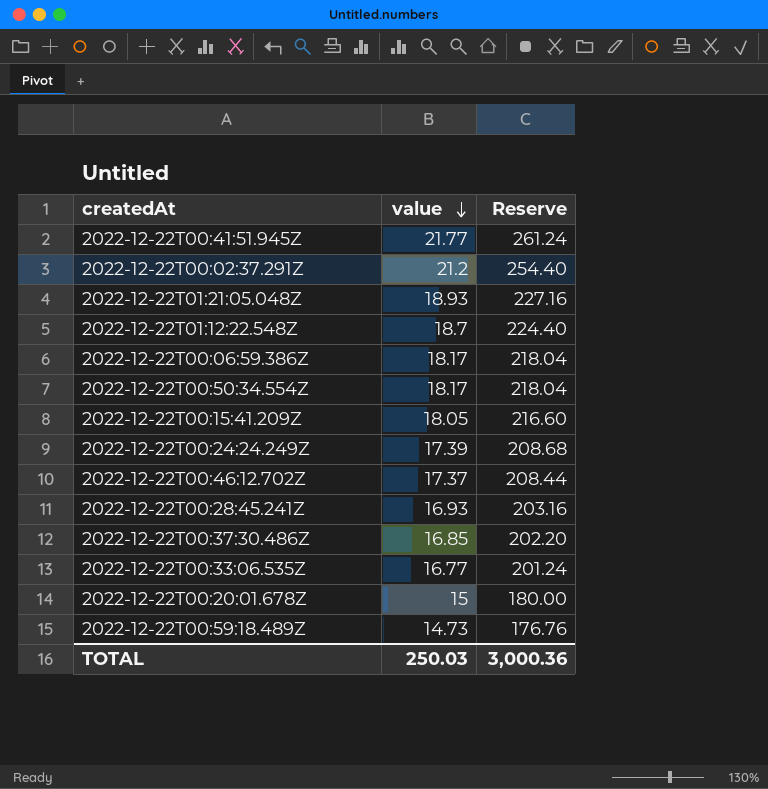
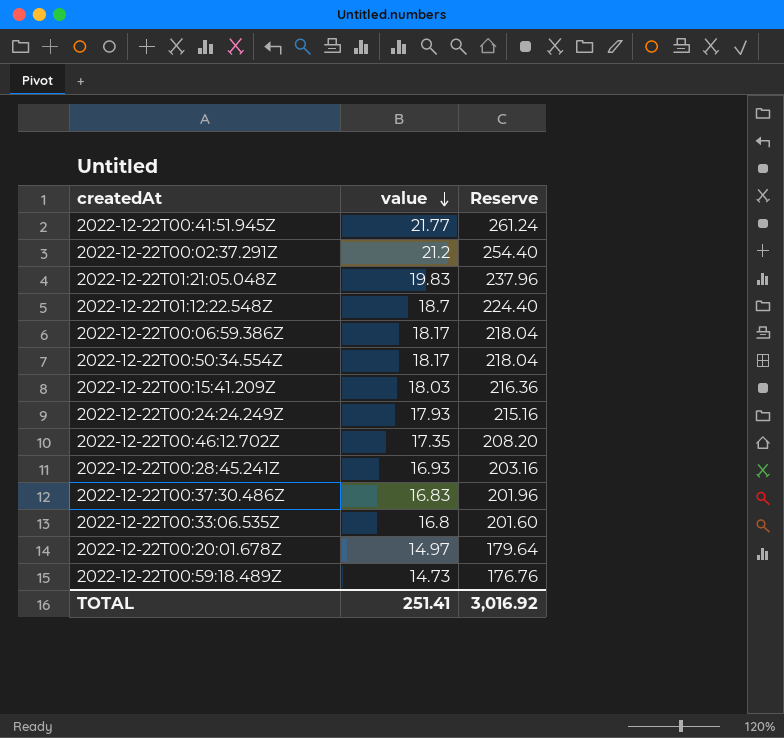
2022-12-22T01:21:05.048Z | value: 18.93 -> 19.83
2022-12-22T01:21:05.048Z | Reserve: 227.16 -> 237.96
2022-12-22T00:15:41.209Z | value: 18.05 -> 18.03
2022-12-22T00:15:41.209Z | Reserve: 216.60 -> 216.36
2022-12-22T00:24:24.249Z | value: 17.39 -> 17.93
2022-12-22T00:24:24.249Z | Reserve: 208.68 -> 215.16
2022-12-22T00:46:12.702Z | value: 17.37 -> 17.35
2022-12-22T00:46:12.702Z | Reserve: 208.44 -> 208.20
2022-12-22T00:37:30.486Z | value: 16.85 -> 16.83
2022-12-22T00:37:30.486Z | Reserve: 202.20 -> 201.96
2022-12-22T00:33:06.535Z | value: 16.77 -> 16.8
2022-12-22T00:33:06.535Z | Reserve: 201.24 -> 201.60
2022-12-22T00:20:01.678Z | value: 15 -> 14.97
2022-12-22T00:20:01.678Z | Reserve: 180.00 -> 179.64
TOTAL | value: 250.03 -> 251.41
TOTAL | Reserve: 3,000.36 -> 3,016.92

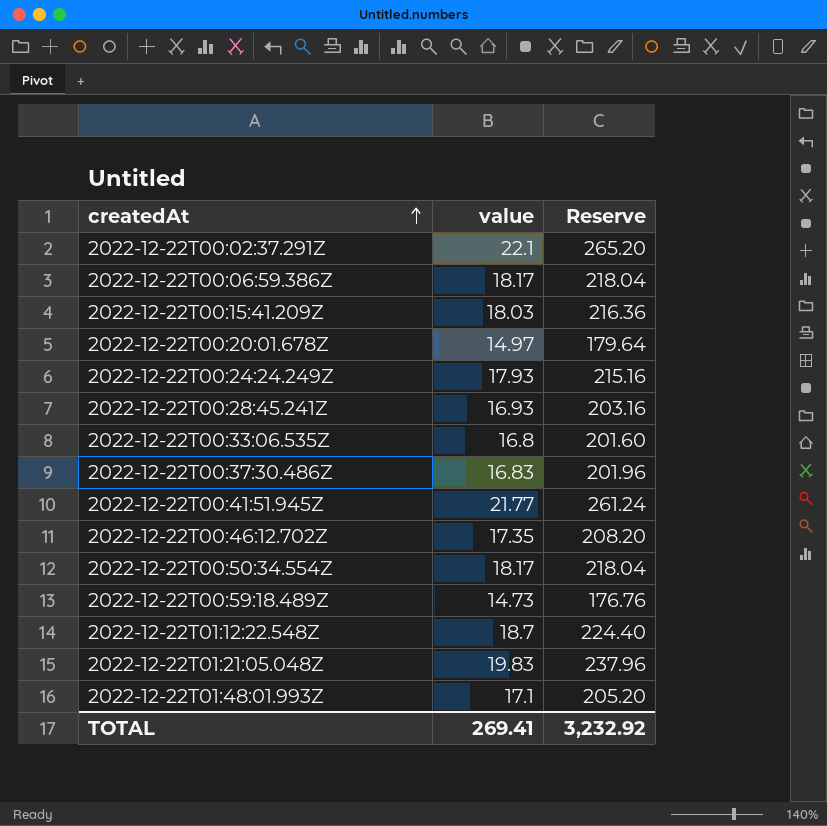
row order: value descending -> createdAt ascending
2022-12-22T00:02:37.291Z | value: 21.2 -> 22.1
2022-12-22T00:02:37.291Z | Reserve: 254.40 -> 265.20
row 2022-12-22T01:48:01.993Z: none -> 17.1 | 205.20
TOTAL | value: 251.41 -> 269.41
TOTAL | Reserve: 3,016.92 -> 3,232.92

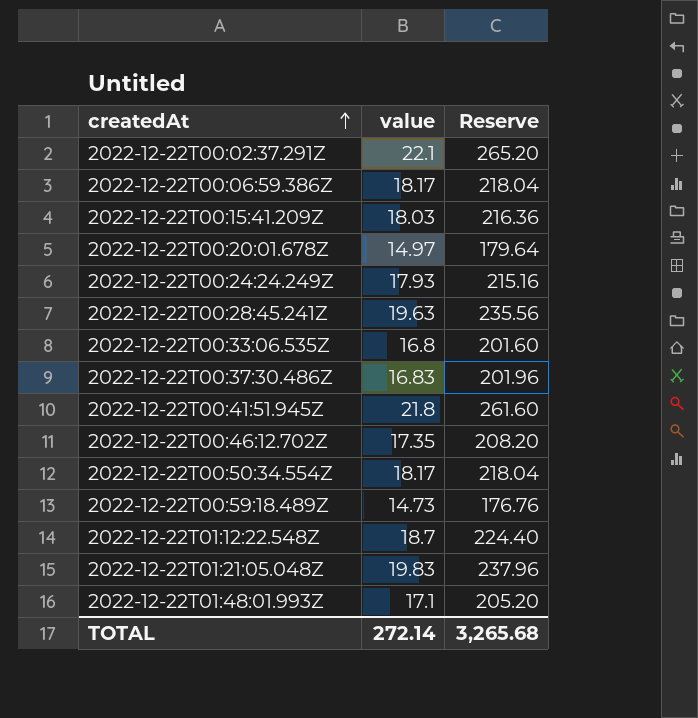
2022-12-22T00:28:45.241Z | value: 16.93 -> 19.63
2022-12-22T00:28:45.241Z | Reserve: 203.16 -> 235.56
2022-12-22T00:41:51.945Z | value: 21.77 -> 21.8
2022-12-22T00:41:51.945Z | Reserve: 261.24 -> 261.60
TOTAL | value: 269.41 -> 272.14
TOTAL | Reserve: 3,232.92 -> 3,265.68

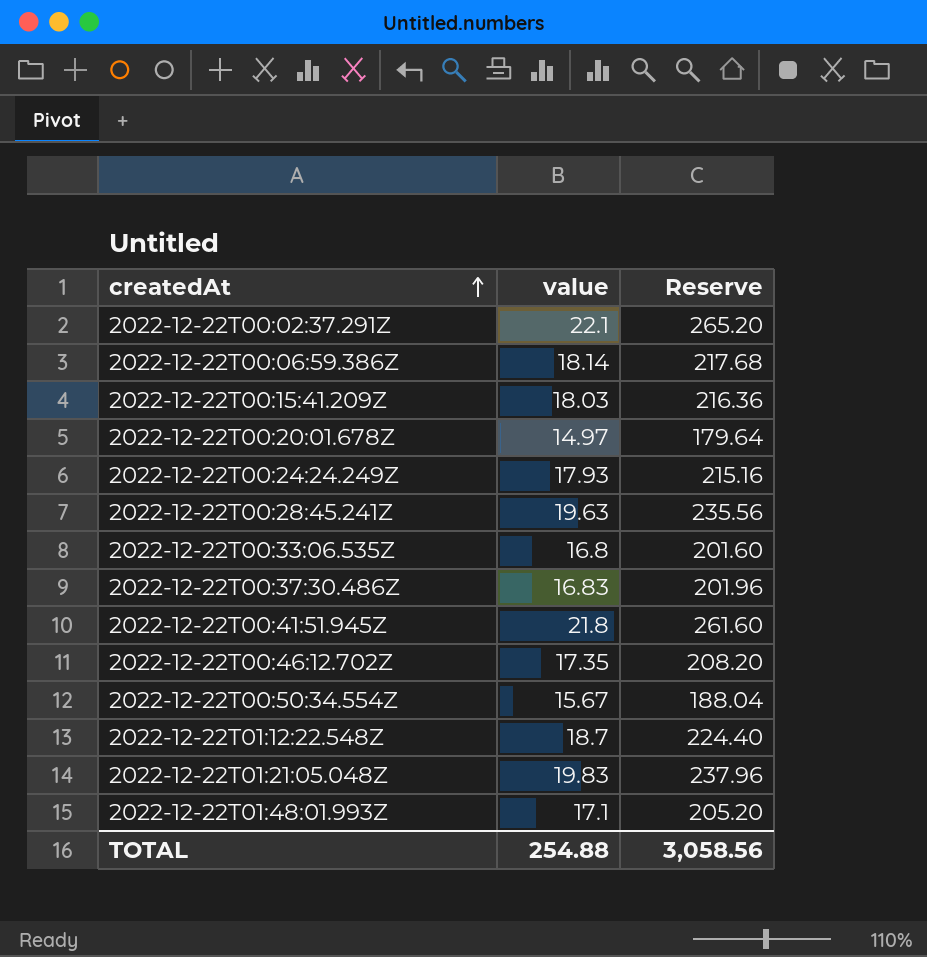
row 2022-12-22T00:59:18.489Z: 14.73 | 176.76 -> none
2022-12-22T00:06:59.386Z | value: 18.17 -> 18.14
2022-12-22T00:06:59.386Z | Reserve: 218.04 -> 217.68
2022-12-22T00:50:34.554Z | value: 18.17 -> 15.67
2022-12-22T00:50:34.554Z | Reserve: 218.04 -> 188.04
TOTAL | value: 272.14 -> 254.88
TOTAL | Reserve: 3,265.68 -> 3,058.56

